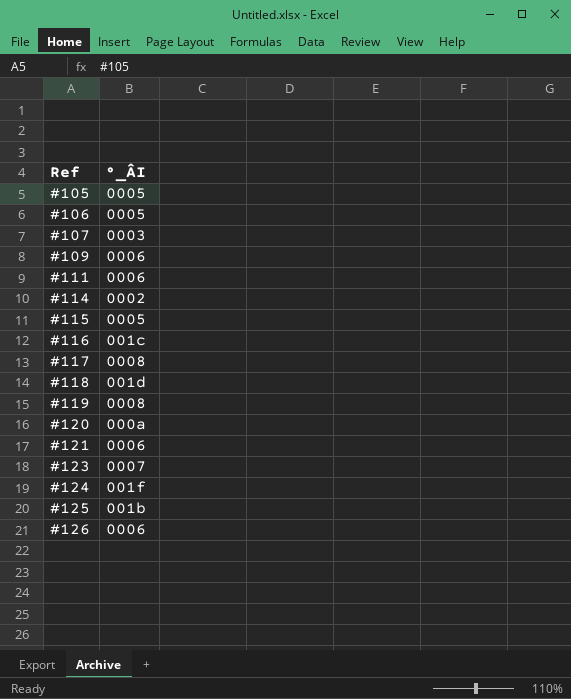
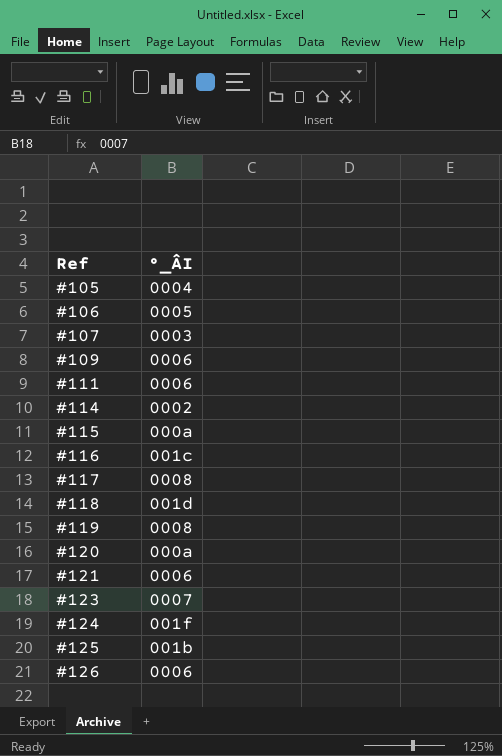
#105 | °_ÂI: 0005 -> 0004
#115 | °_ÂI: 0005 -> 000a

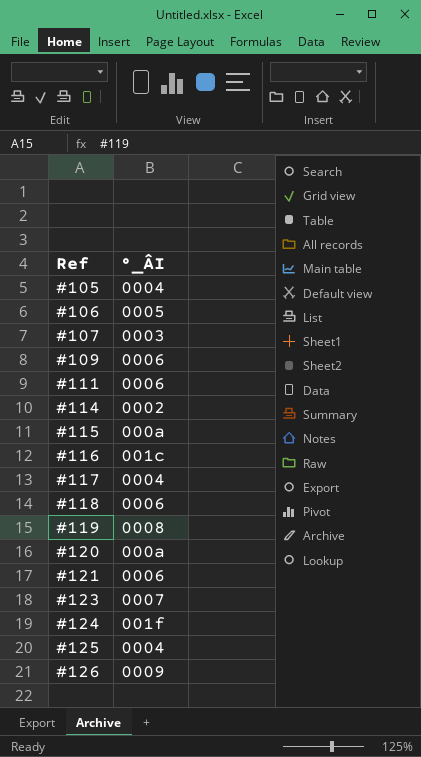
#117 | °_ÂI: 0008 -> 0004
#118 | °_ÂI: 001d -> 0006
#125 | °_ÂI: 001b -> 0004
#126 | °_ÂI: 0006 -> 0009

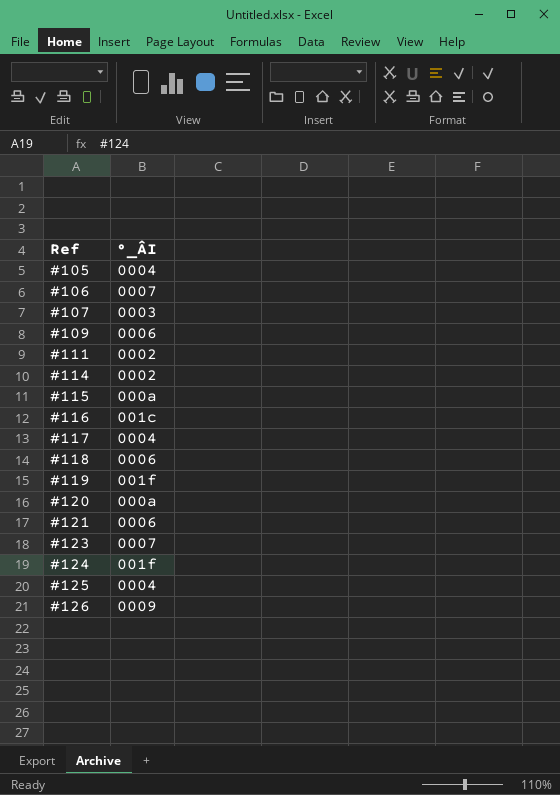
#106 | °_ÂI: 0005 -> 0007
#111 | °_ÂI: 0006 -> 0002
#119 | °_ÂI: 0008 -> 001f

